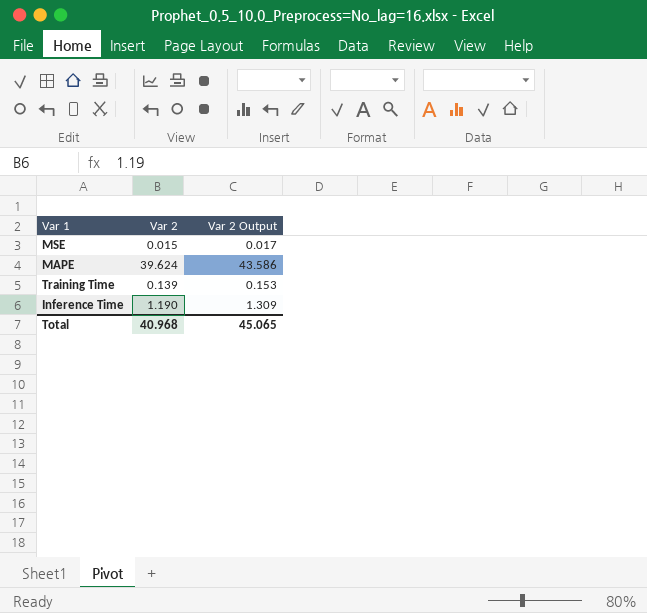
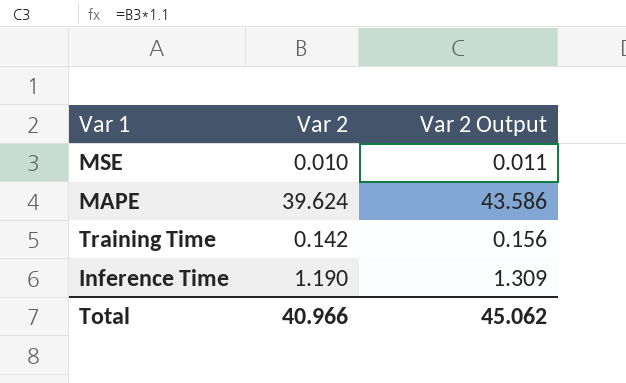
MSE | Var 2: 0.015 -> 0.010
MSE | Var 2 Output: 0.017 -> 0.011
Training Time | Var 2: 0.139 -> 0.142
Training Time | Var 2 Output: 0.153 -> 0.156
Total | Var 2: 40.968 -> 40.966
Total | Var 2 Output: 45.065 -> 45.062

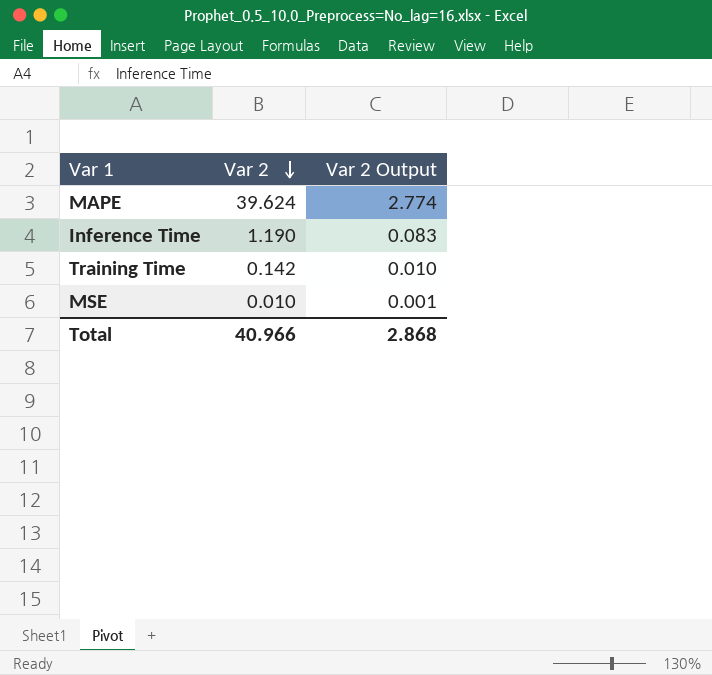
row order: none -> Var 2 descending
column Var 2 Output | formula: [Var 2] * 1.1 -> [Var 2] * 0.07
Total | Var 2 Output: 45.062 -> 2.868

